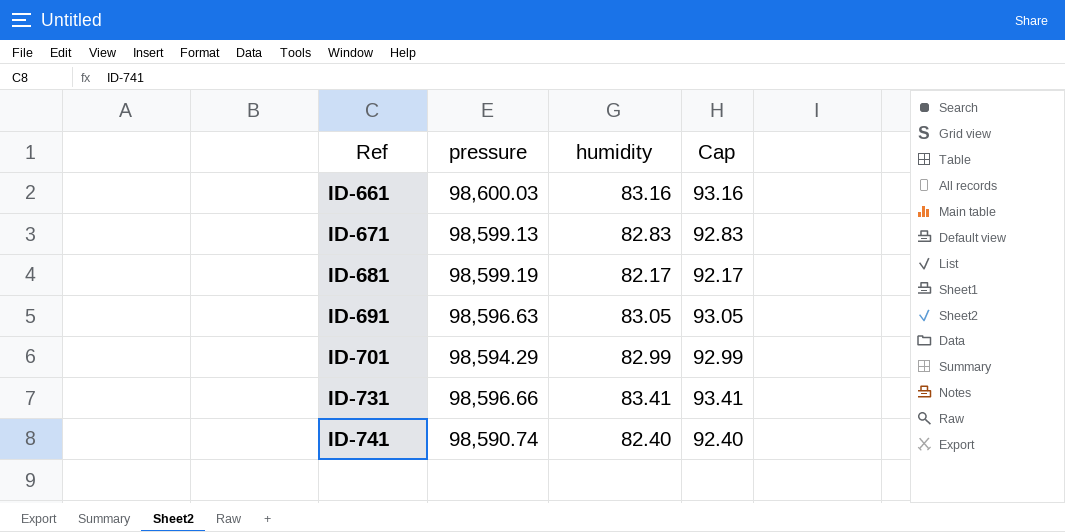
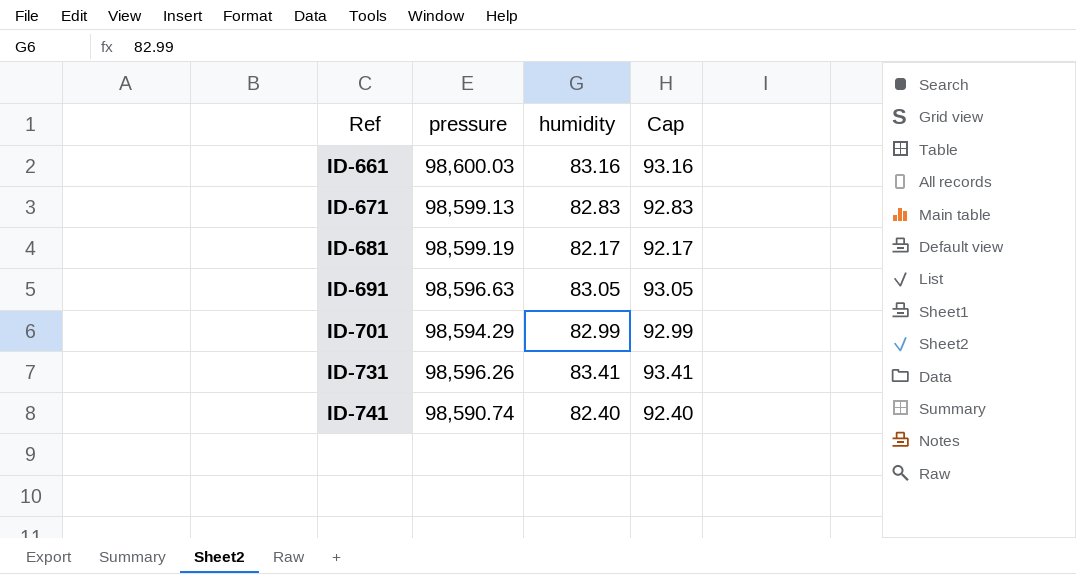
ID-731 | pressure: 98,596.66 -> 98,596.26

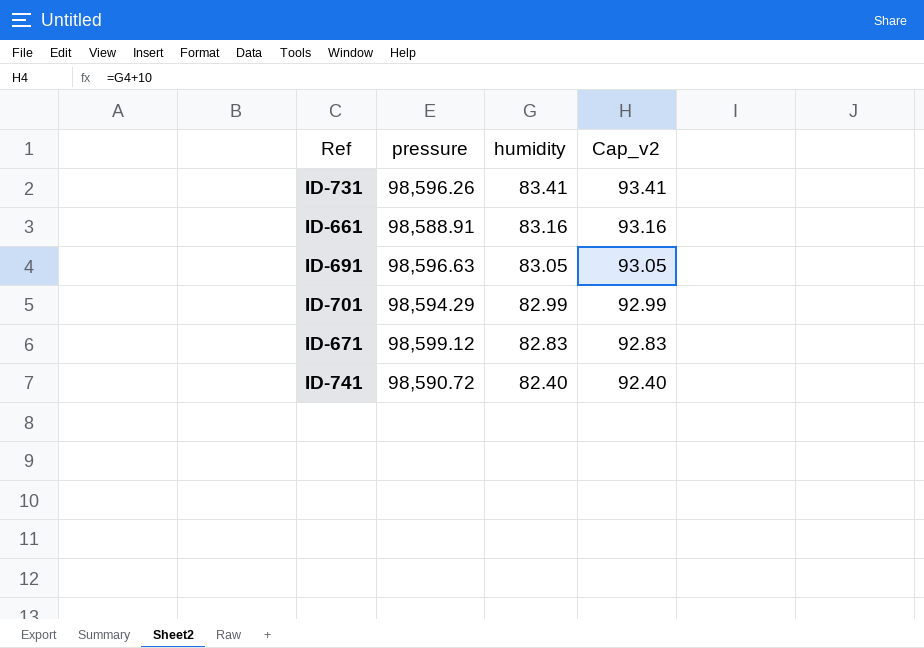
row order: Ref ascending -> humidity descending
column name: Cap -> Cap_v2
row ID-681: 98,599.19 | 82.17 | 92.17 -> none
ID-661 | pressure: 98,600.03 -> 98,588.91
ID-671 | pressure: 98,599.13 -> 98,599.12
ID-741 | pressure: 98,590.74 -> 98,590.72

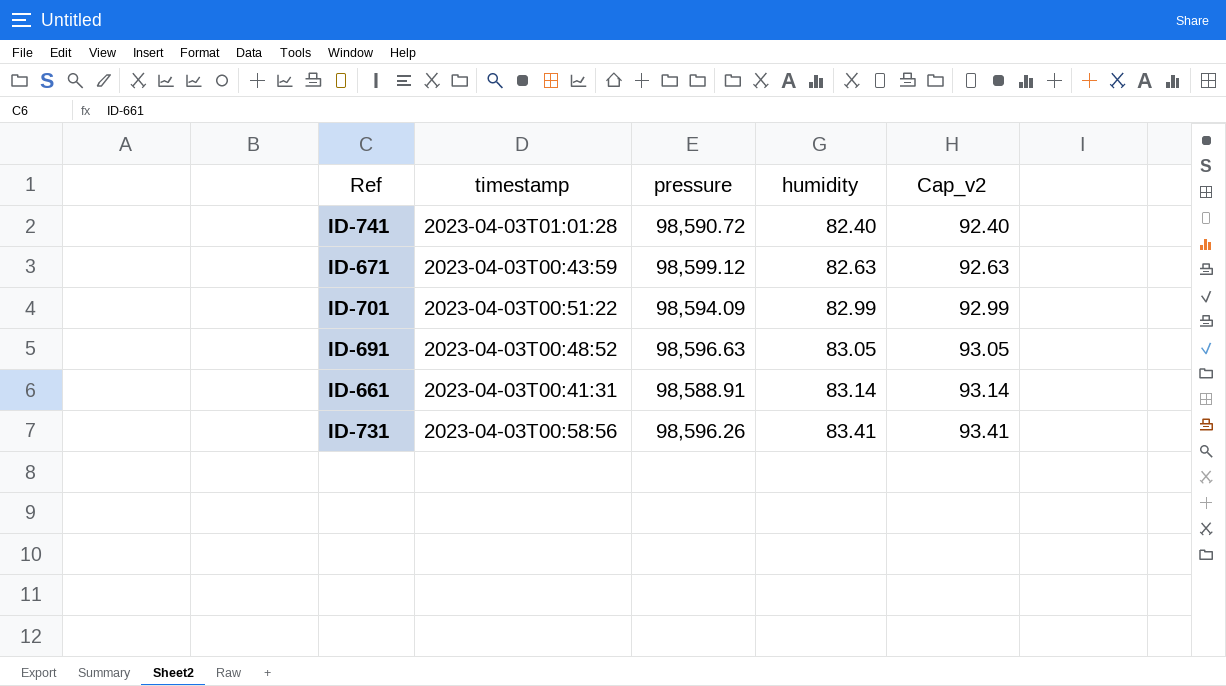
row order: humidity descending -> humidity ascending
column timestamp | position: none -> 2
ID-671 | humidity: 82.83 -> 82.63
ID-671 | Cap_v2: 92.83 -> 92.63
ID-701 | pressure: 98,594.29 -> 98,594.09
ID-661 | humidity: 83.16 -> 83.14
ID-661 | Cap_v2: 93.16 -> 93.14

